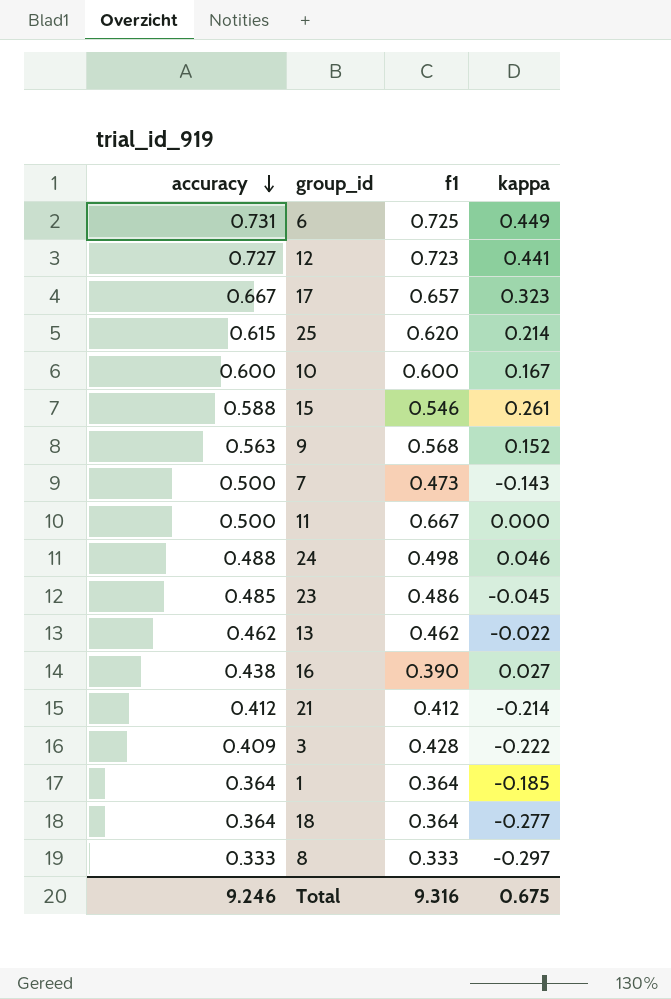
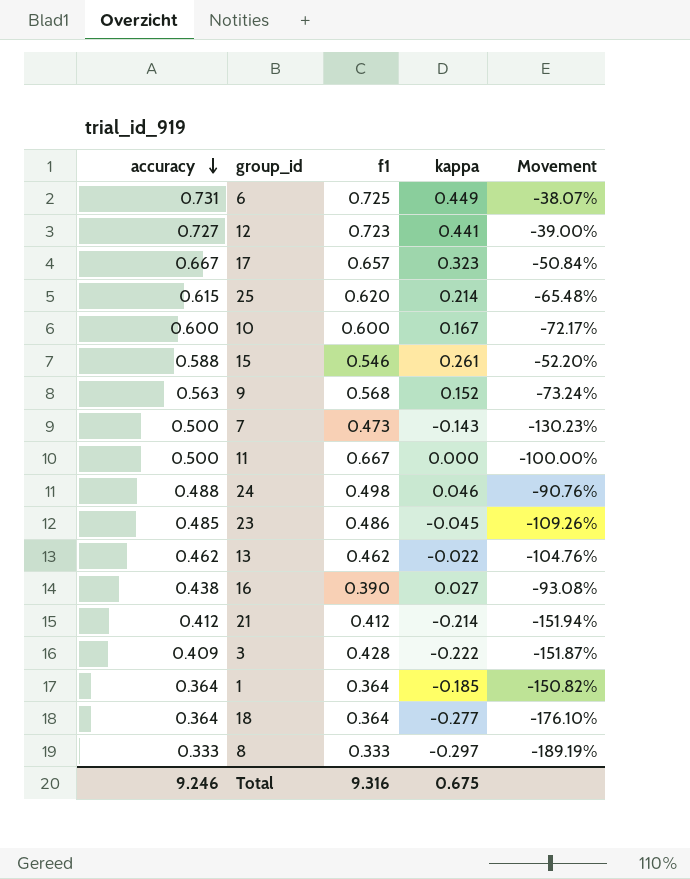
column Movement | formula: none -> ([kappa] - [f1]) / [f1]

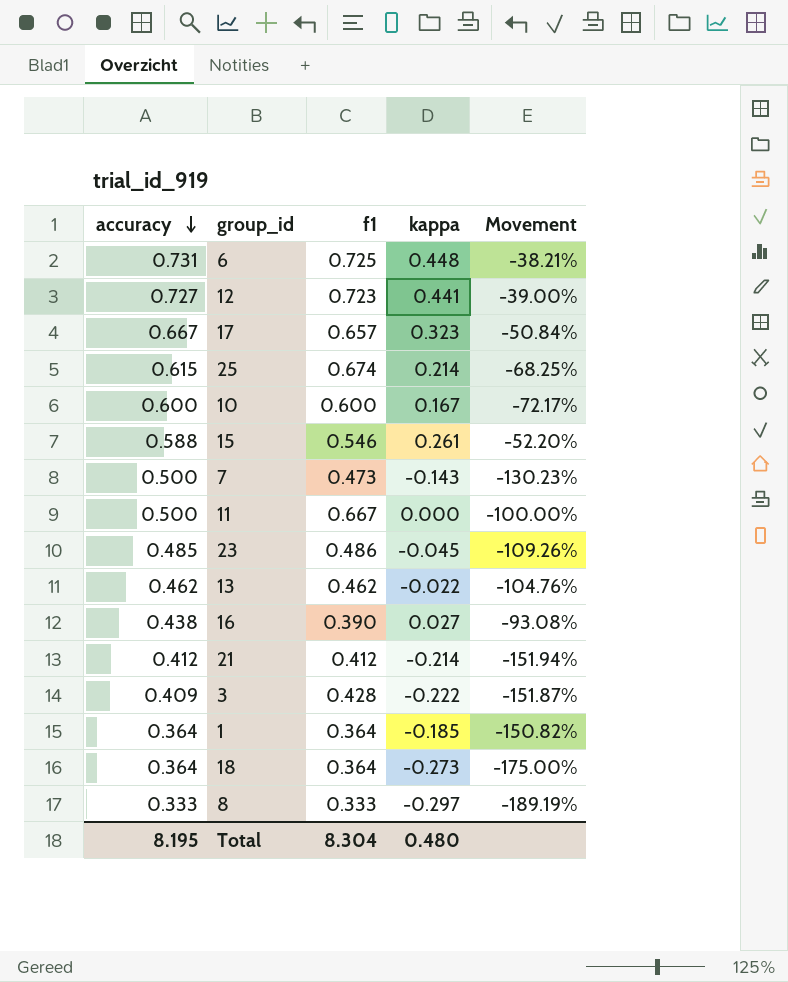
row 9: 0.563 | 0.568 | 0.152 | -73.24% -> none
row 24: 0.488 | 0.498 | 0.046 | -90.76% -> none
6 | kappa: 0.449 -> 0.448
6 | Movement: -38.07% -> -38.21%
25 | f1: 0.620 -> 0.674
25 | Movement: -65.48% -> -68.25%
18 | kappa: -0.277 -> -0.273
18 | Movement: -176.10% -> -175.00%
Total | accuracy: 9.246 -> 8.195
Total | f1: 9.316 -> 8.304
Total | kappa: 0.675 -> 0.480

